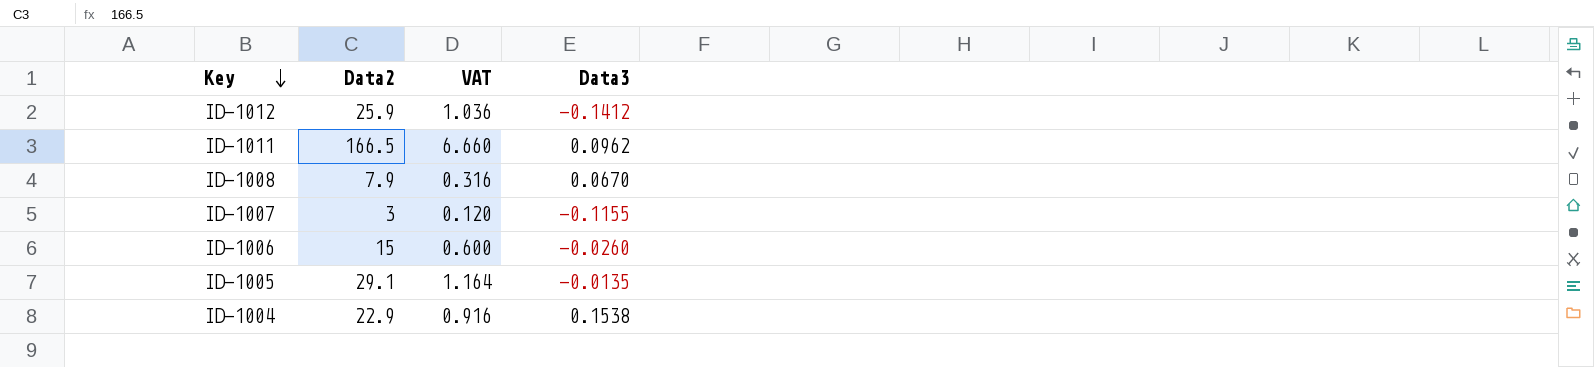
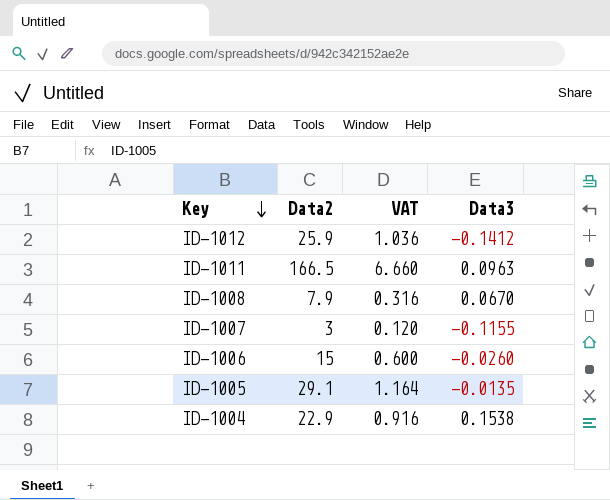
ID-1011 | Data3: 0.0962 -> 0.0963

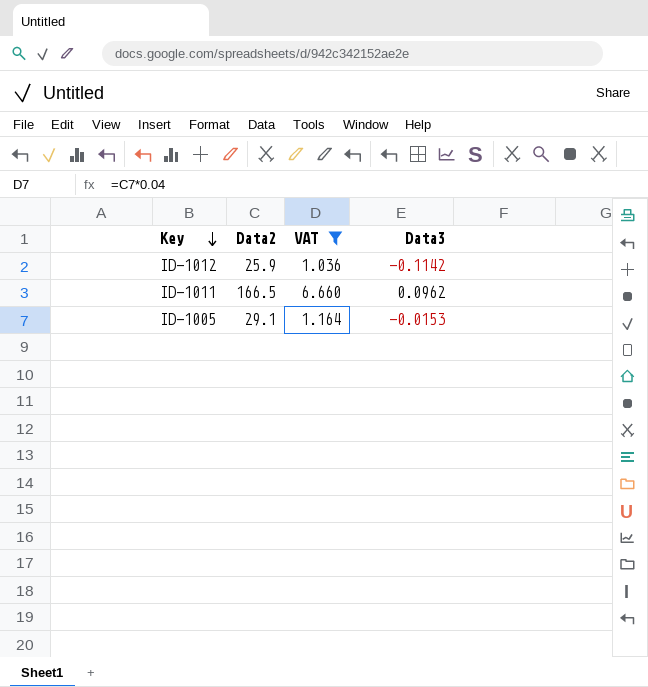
filter: none -> VAT >= 1.036
ID-1012 | Data3: -0.1412 -> -0.1142
ID-1011 | Data3: 0.0963 -> 0.0962
ID-1005 | Data3: -0.0135 -> -0.0153

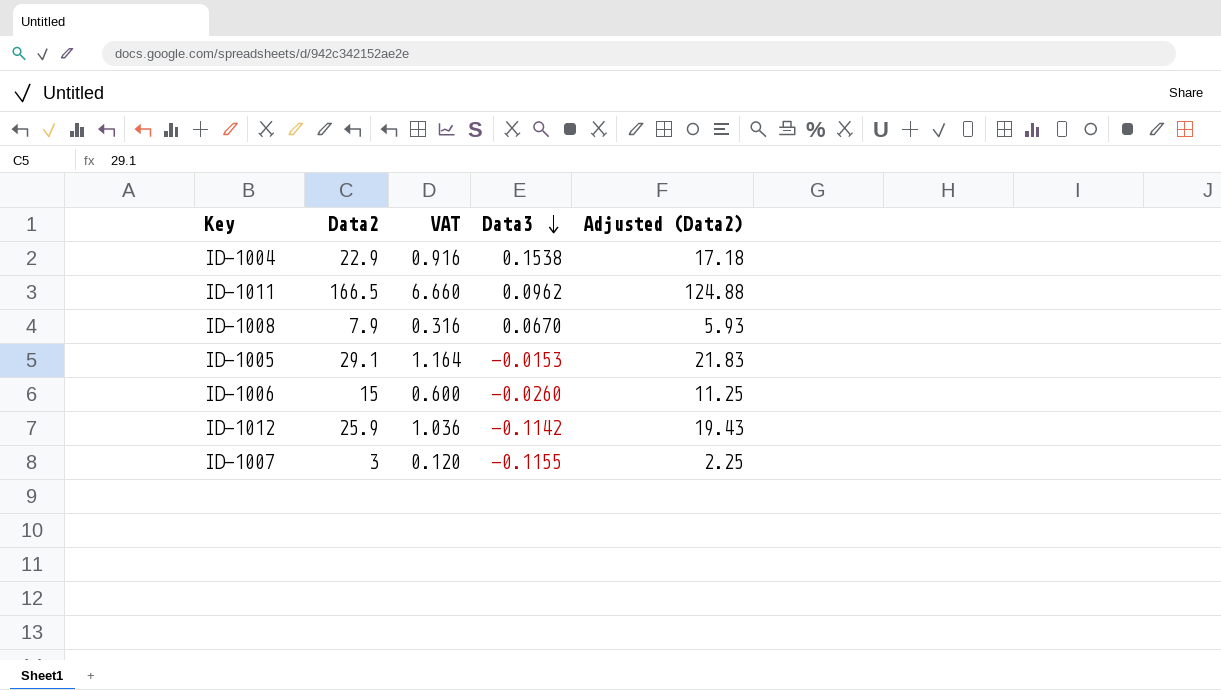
filter: VAT >= 1.036 -> none
row order: Key descending -> Data3 descending
column Adjusted (Data2) | formula: none -> [Data2] * 0.75

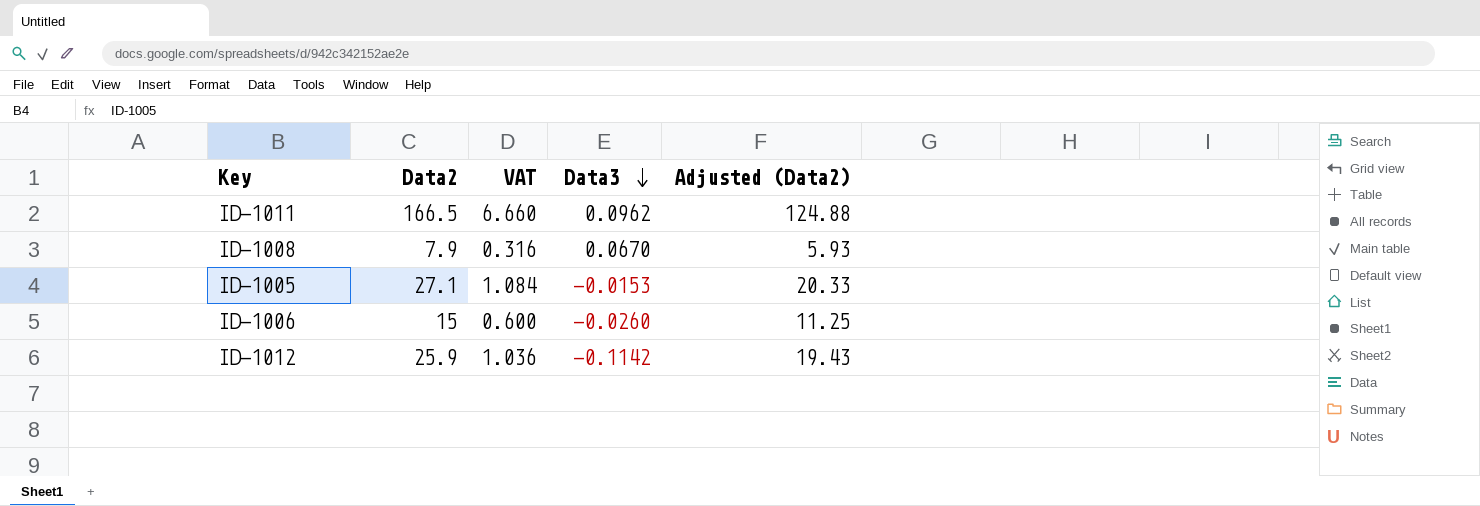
row ID-1004: 22.9 | 0.916 | 0.1538 | 17.18 -> none
row ID-1007: 3 | 0.120 | -0.1155 | 2.25 -> none
ID-1005 | Data2: 29.1 -> 27.1
ID-1005 | VAT: 1.164 -> 1.084
ID-1005 | Adjusted (Data2): 21.83 -> 20.33

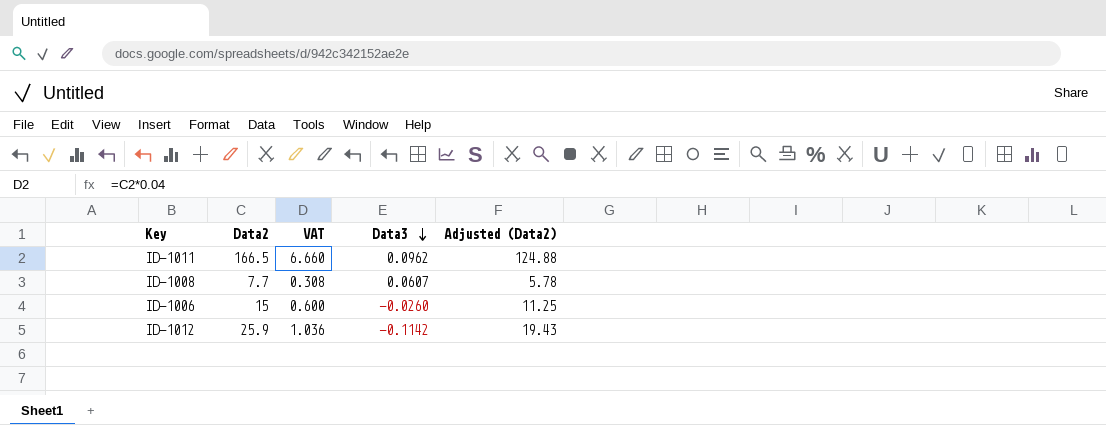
row ID-1005: 27.1 | 1.084 | -0.0153 | 20.33 -> none
ID-1008 | Data2: 7.9 -> 7.7
ID-1008 | VAT: 0.316 -> 0.308
ID-1008 | Data3: 0.0670 -> 0.0607
ID-1008 | Adjusted (Data2): 5.93 -> 5.78

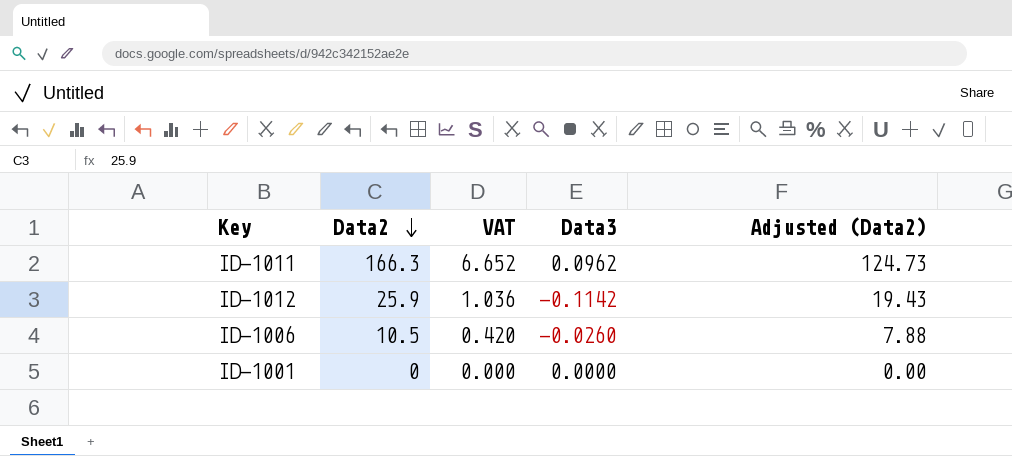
row order: Data3 descending -> Data2 descending
row ID-1008: 7.7 | 0.308 | 0.0607 | 5.78 -> none
ID-1011 | Data2: 166.5 -> 166.3
ID-1011 | VAT: 6.660 -> 6.652
ID-1011 | Adjusted (Data2): 124.88 -> 124.73
ID-1006 | Data2: 15 -> 10.5
ID-1006 | VAT: 0.600 -> 0.420
ID-1006 | Adjusted (Data2): 11.25 -> 7.88
row ID-1001: none -> 0 | 0.000 | 0.0000 | 0.00

